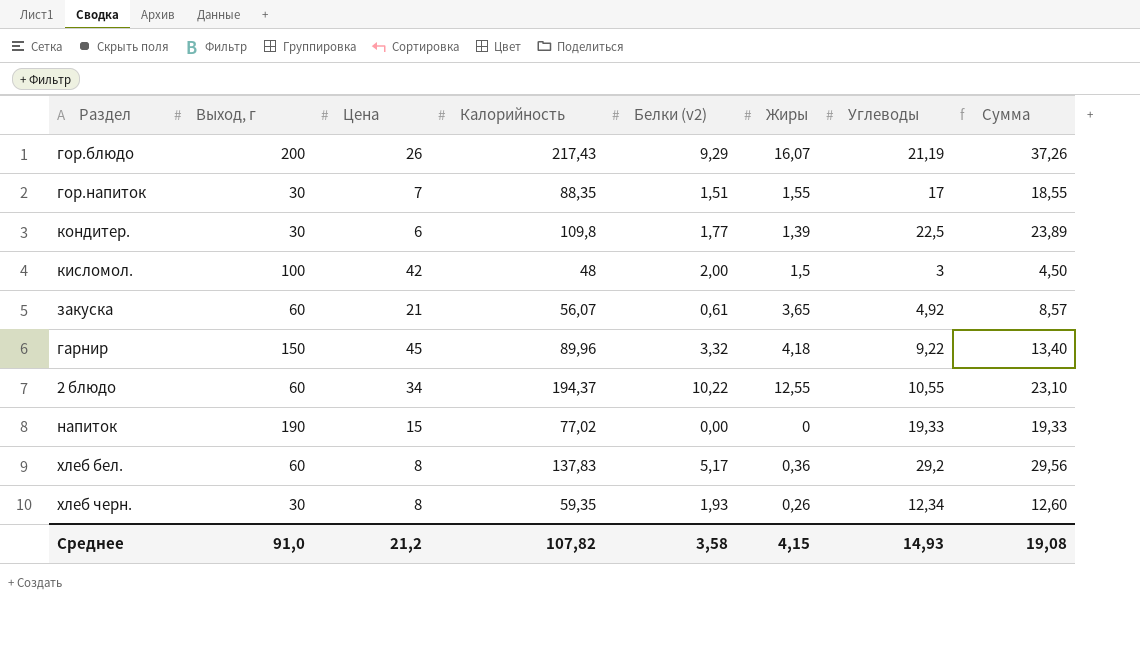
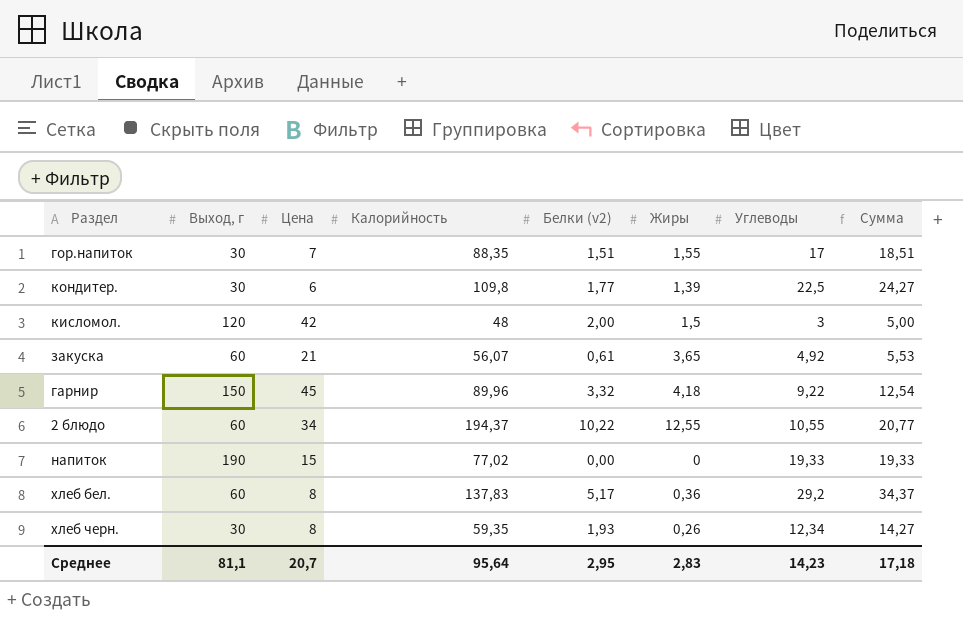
column Сумма | formula: [Жиры] + [Углеводы] -> [Белки (v2)] + [Углеводы]
row гор.блюдо: 200 | 26 | 217,43 | 9,29 | 16,07 | 21,19 | 37,26 -> none
кисломол. | Выход, г: 100 -> 120
Среднее | Выход, г: 91,0 -> 81,1
Среднее | Цена: 21,2 -> 20,7
Среднее | Калорийность: 107,82 -> 95,64
Среднее | Белки (v2): 3,58 -> 2,95
Среднее | Жиры: 4,15 -> 2,83
Среднее | Углеводы: 14,93 -> 14,23
Среднее | Сумма: 19,08 -> 17,18

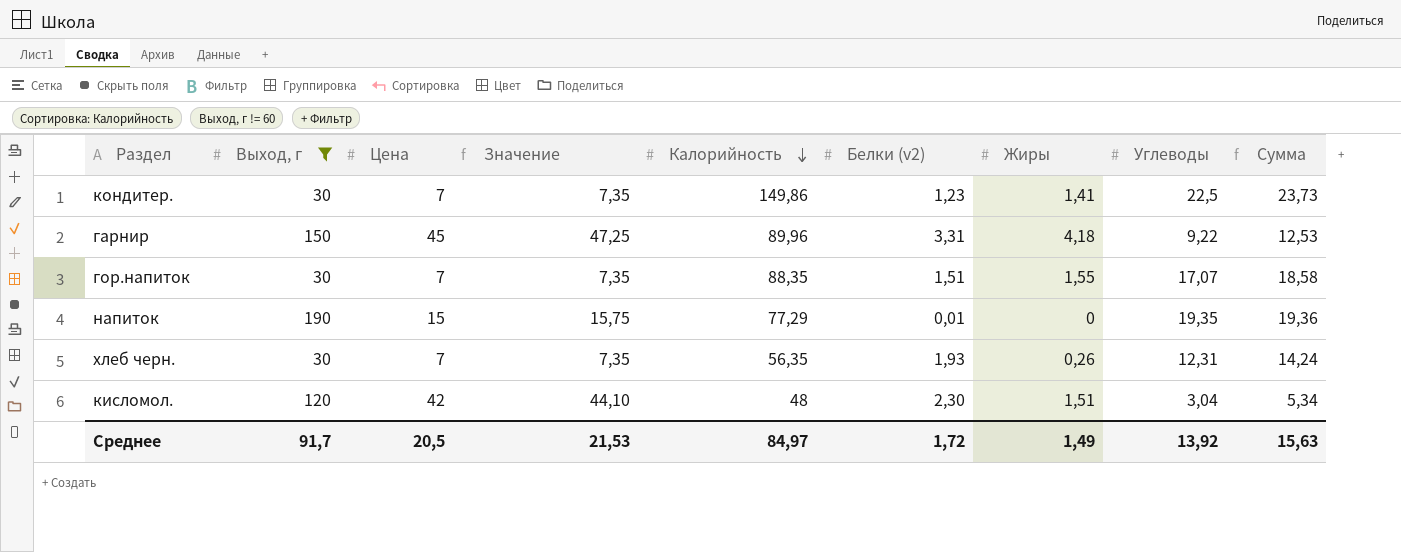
filter: none -> Выход, г != 60
row order: none -> Калорийность descending
column Значение | formula: none -> [Цена] * 1,05
кондитер. | Цена: 6 -> 7
кондитер. | Калорийность: 109,8 -> 149,86
кондитер. | Белки (v2): 1,77 -> 1,23
кондитер. | Жиры: 1,39 -> 1,41
кондитер. | Сумма: 24,27 -> 23,73
гарнир | Белки (v2): 3,32 -> 3,31
гарнир | Сумма: 12,54 -> 12,53
гор.напиток | Углеводы: 17 -> 17,07
гор.напиток | Сумма: 18,51 -> 18,58
напиток | Калорийность: 77,02 -> 77,29
напиток | Белки (v2): 0,00 -> 0,01
напиток | Углеводы: 19,33 -> 19,35
напиток | Сумма: 19,33 -> 19,36
хлеб черн. | Цена: 8 -> 7
хлеб черн. | Калорийность: 59,35 -> 56,35
хлеб черн. | Углеводы: 12,34 -> 12,31
хлеб черн. | Сумма: 14,27 -> 14,24
кисломол. | Белки (v2): 2,00 -> 2,30
кисломол. | Жиры: 1,5 -> 1,51
кисломол. | Углеводы: 3 -> 3,04
кисломол. | Сумма: 5,00 -> 5,34
Среднее | Выход, г: 81,1 -> 91,7
Среднее | Цена: 20,7 -> 20,5
Среднее | Калорийность: 95,64 -> 84,97
Среднее | Белки (v2): 2,95 -> 1,72
Среднее | Жиры: 2,83 -> 1,49
Среднее | Углеводы: 14,23 -> 13,92
Среднее | Сумма: 17,18 -> 15,63

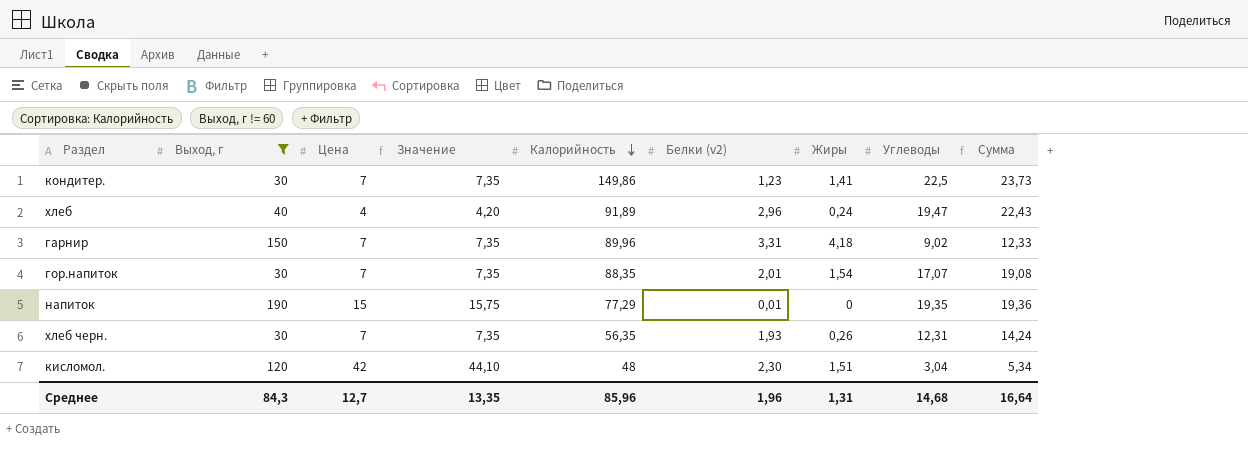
row хлеб: none -> 40 | 4 | 4,20 | 91,89 | 2,96 | 0,24 | 19,47 | 22,43
гарнир | Цена: 45 -> 7
гарнир | Значение: 47,25 -> 7,35
гарнир | Углеводы: 9,22 -> 9,02
гарнир | Сумма: 12,53 -> 12,33
гор.напиток | Белки (v2): 1,51 -> 2,01
гор.напиток | Жиры: 1,55 -> 1,54
гор.напиток | Сумма: 18,58 -> 19,08
Среднее | Выход, г: 91,7 -> 84,3
Среднее | Цена: 20,5 -> 12,7
Среднее | Значение: 21,53 -> 13,35
Среднее | Калорийность: 84,97 -> 85,96
Среднее | Белки (v2): 1,72 -> 1,96
Среднее | Жиры: 1,49 -> 1,31
Среднее | Углеводы: 13,92 -> 14,68
Среднее | Сумма: 15,63 -> 16,64

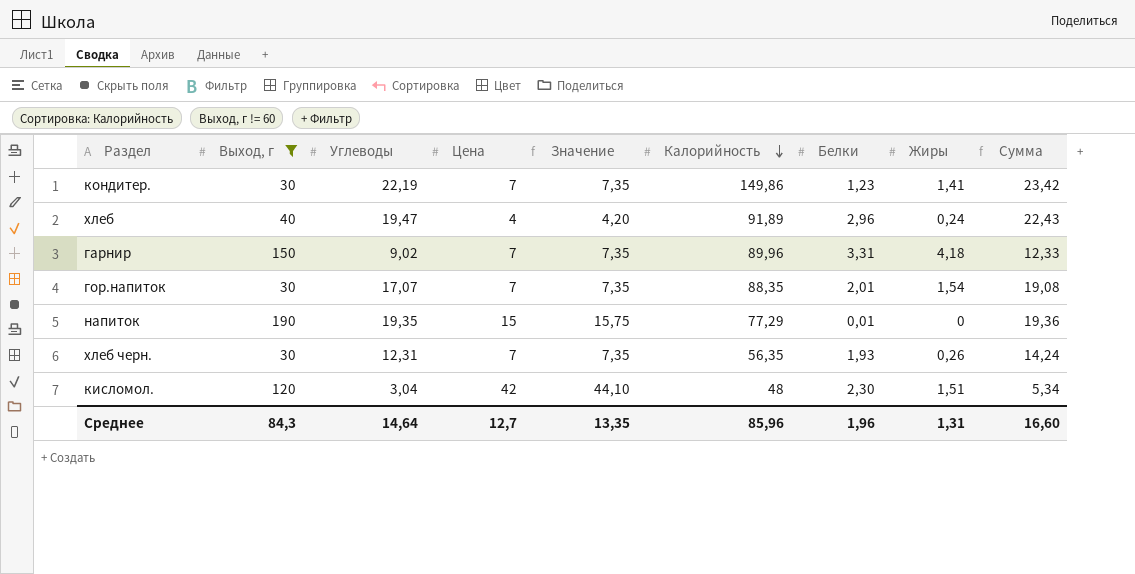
column Углеводы | position: 8 -> 3
column name: Белки (v2) -> Белки
кондитер. | Углеводы: 22,5 -> 22,19
кондитер. | Сумма: 23,73 -> 23,42
Среднее | Углеводы: 14,68 -> 14,64
Среднее | Сумма: 16,64 -> 16,60

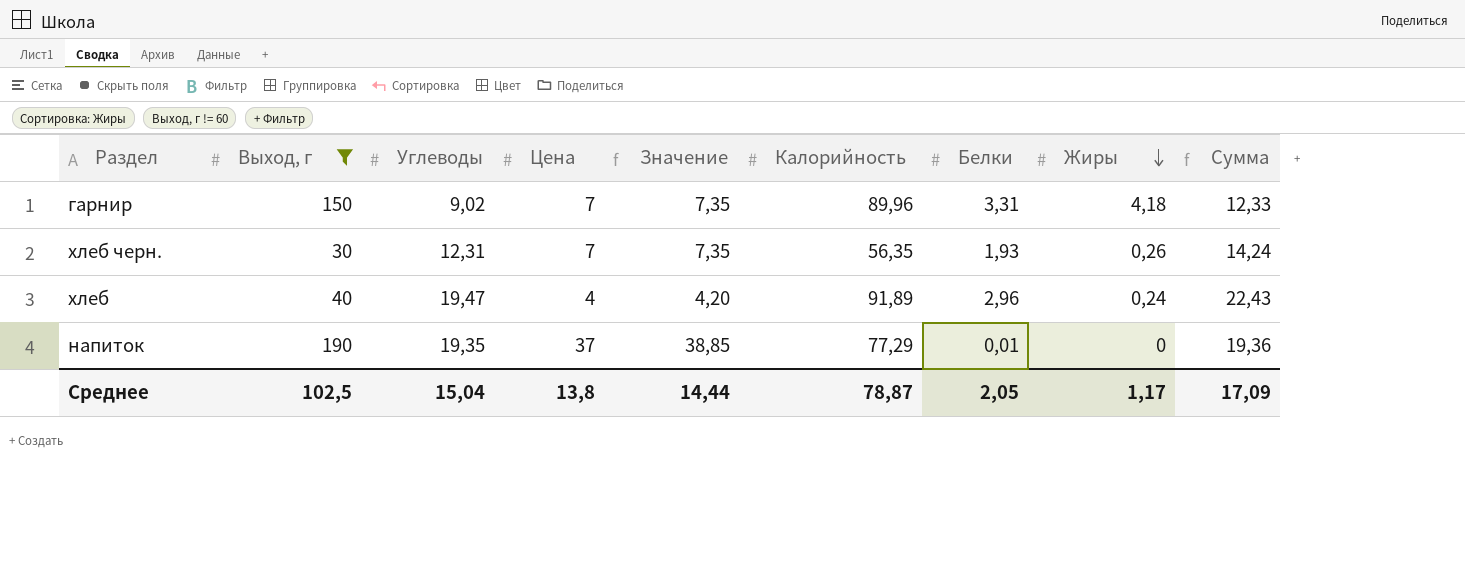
row order: Калорийность descending -> Жиры descending
row кондитер.: 30 | 22,19 | 7 | 7,35 | 149,86 | 1,23 | 1,41 | 23,42 -> none
row гор.напиток: 30 | 17,07 | 7 | 7,35 | 88,35 | 2,01 | 1,54 | 19,08 -> none
row кисломол.: 120 | 3,04 | 42 | 44,10 | 48 | 2,30 | 1,51 | 5,34 -> none
напиток | Цена: 15 -> 37
напиток | Значение: 15,75 -> 38,85
Среднее | Выход, г: 84,3 -> 102,5
Среднее | Углеводы: 14,64 -> 15,04
Среднее | Цена: 12,7 -> 13,8
Среднее | Значение: 13,35 -> 14,44
Среднее | Калорийность: 85,96 -> 78,87
Среднее | Белки: 1,96 -> 2,05
Среднее | Жиры: 1,31 -> 1,17
Среднее | Сумма: 16,60 -> 17,09

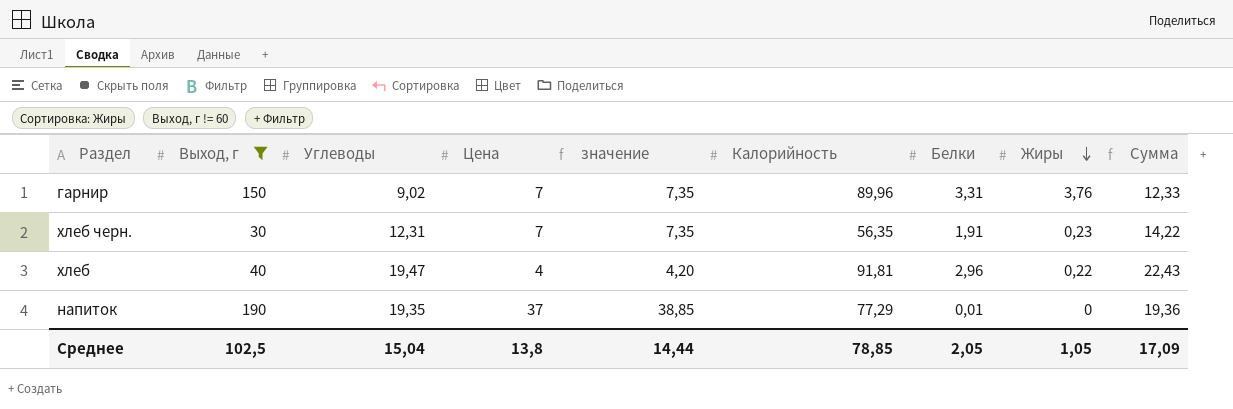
column name: Значение -> значение
гарнир | Жиры: 4,18 -> 3,76
хлеб черн. | Белки: 1,93 -> 1,91
хлеб черн. | Жиры: 0,26 -> 0,23
хлеб черн. | Сумма: 14,24 -> 14,22
хлеб | Калорийность: 91,89 -> 91,81
хлеб | Жиры: 0,24 -> 0,22
Среднее | Калорийность: 78,87 -> 78,85
Среднее | Жиры: 1,17 -> 1,05

